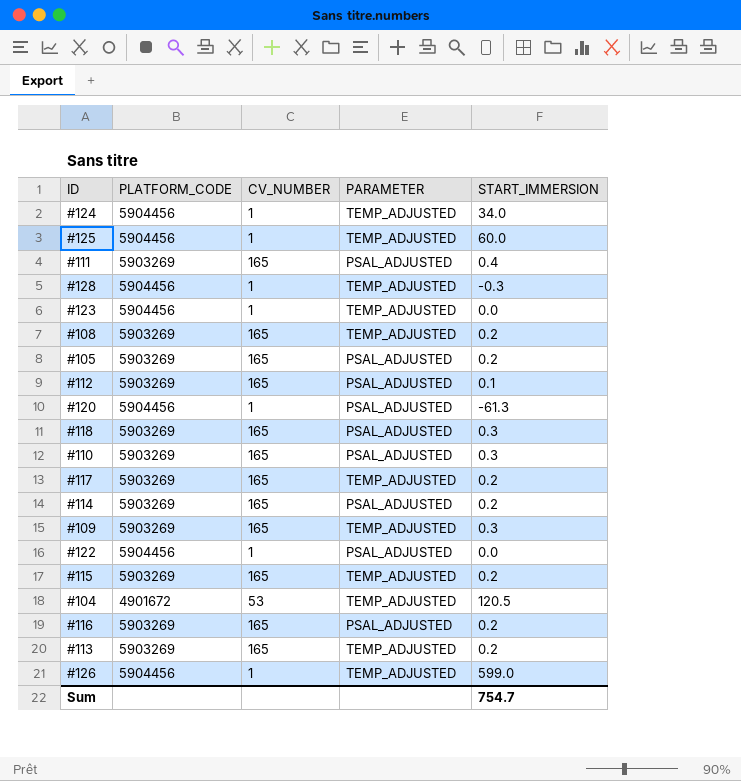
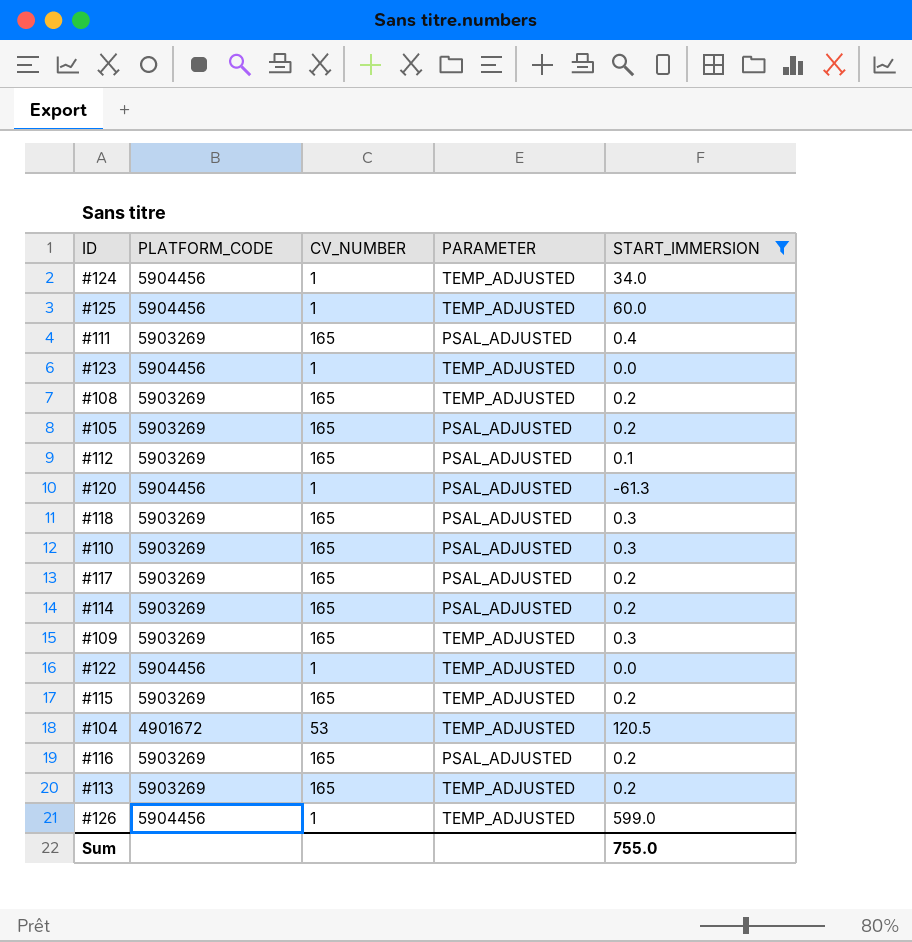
filter: none -> START_IMMERSION != -0.3
#117 | PARAMETER: TEMP_ADJUSTED -> PSAL_ADJUSTED
#122 | PARAMETER: PSAL_ADJUSTED -> TEMP_ADJUSTED
Sum | START_IMMERSION: 754.7 -> 755.0

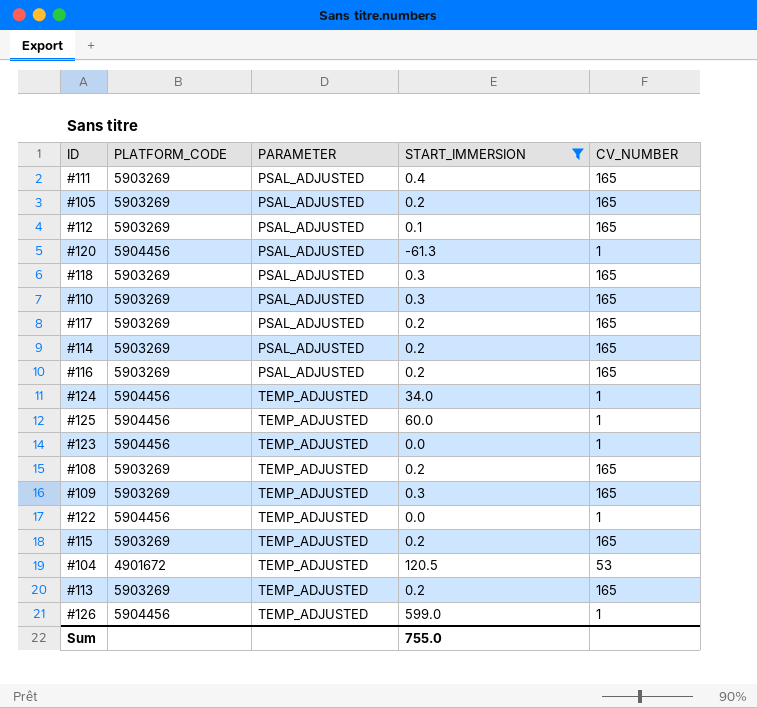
row order: none -> PARAMETER ascending
column CV_NUMBER | position: 3 -> 5

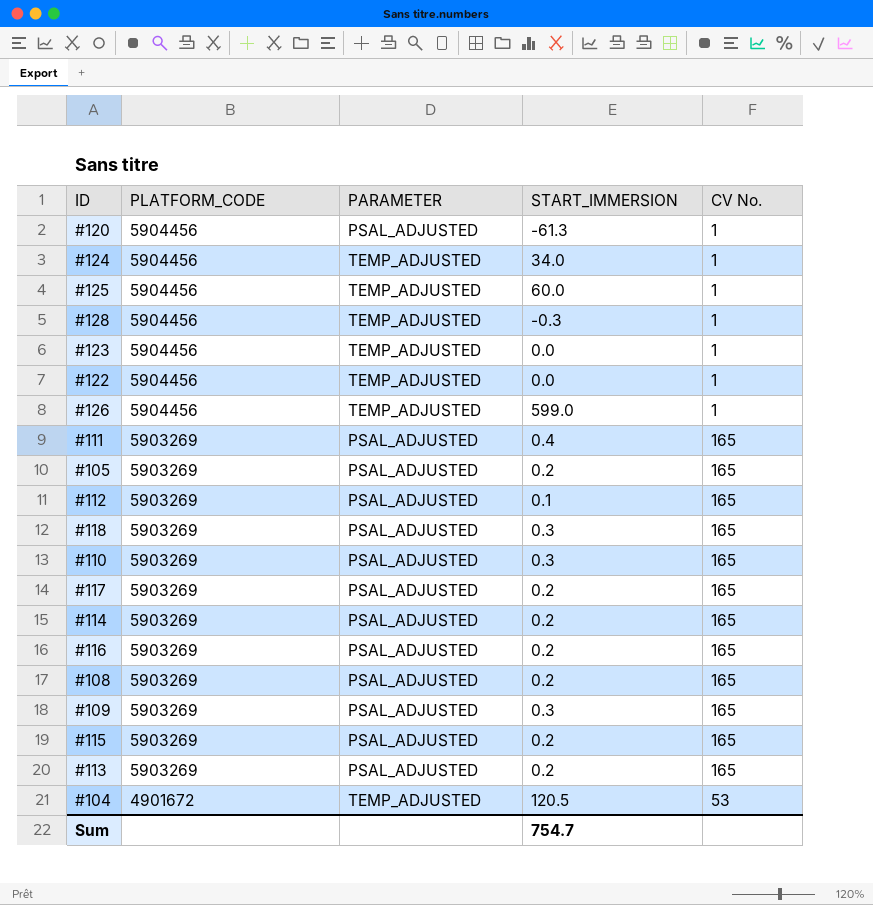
filter: START_IMMERSION != -0.3 -> none
row order: PARAMETER ascending -> PLATFORM_CODE descending
column name: CV_NUMBER -> CV No.
#108 | PARAMETER: TEMP_ADJUSTED -> PSAL_ADJUSTED
#109 | PARAMETER: TEMP_ADJUSTED -> PSAL_ADJUSTED
#115 | PARAMETER: TEMP_ADJUSTED -> PSAL_ADJUSTED
#113 | PARAMETER: TEMP_ADJUSTED -> PSAL_ADJUSTED
Sum | START_IMMERSION: 755.0 -> 754.7

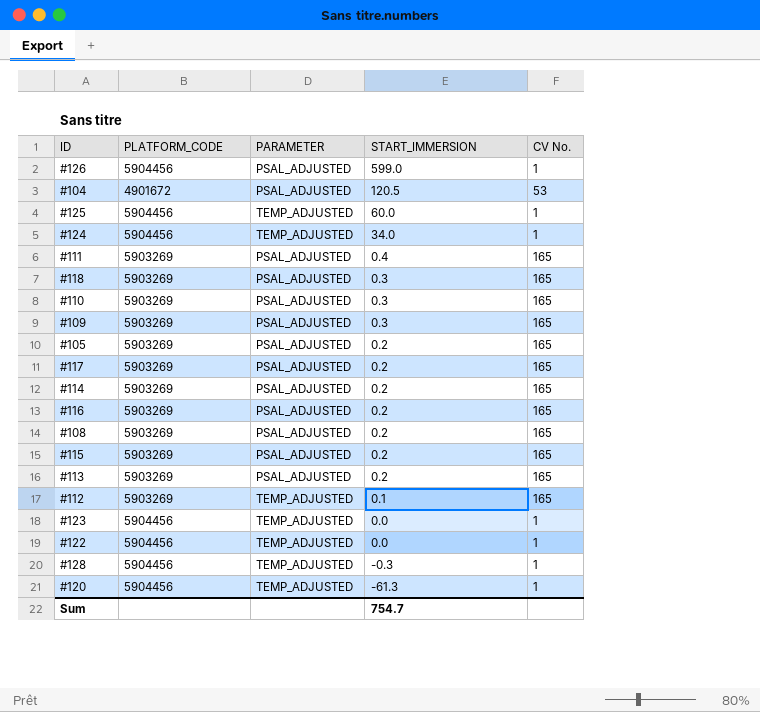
row order: PLATFORM_CODE descending -> START_IMMERSION descending
#126 | PARAMETER: TEMP_ADJUSTED -> PSAL_ADJUSTED
#104 | PARAMETER: TEMP_ADJUSTED -> PSAL_ADJUSTED
#112 | PARAMETER: PSAL_ADJUSTED -> TEMP_ADJUSTED
#120 | PARAMETER: PSAL_ADJUSTED -> TEMP_ADJUSTED

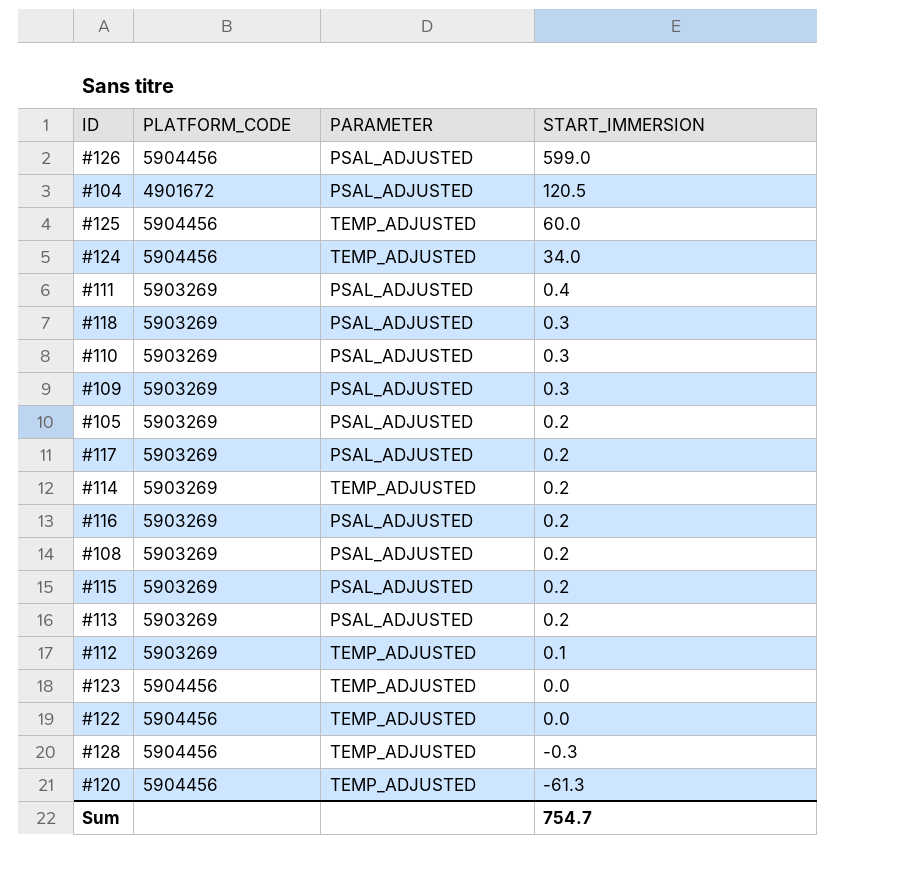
column CV No. | position: 5 -> none
#114 | PARAMETER: PSAL_ADJUSTED -> TEMP_ADJUSTED

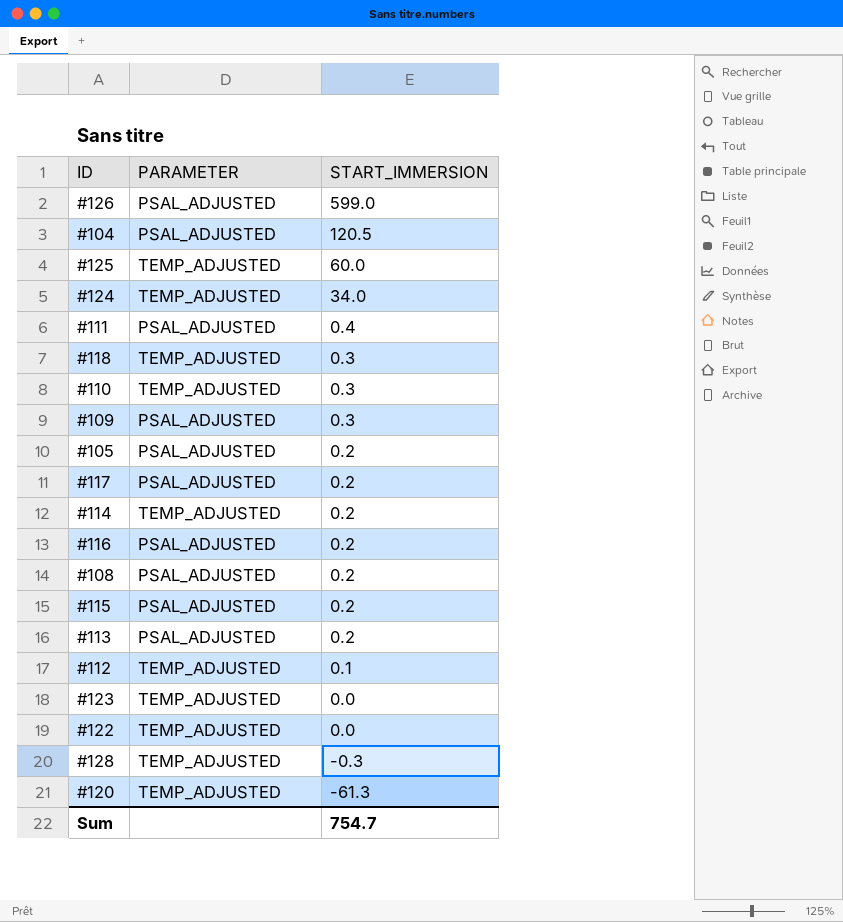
column PLATFORM_CODE | position: 2 -> none
#118 | PARAMETER: PSAL_ADJUSTED -> TEMP_ADJUSTED
#110 | PARAMETER: PSAL_ADJUSTED -> TEMP_ADJUSTED

